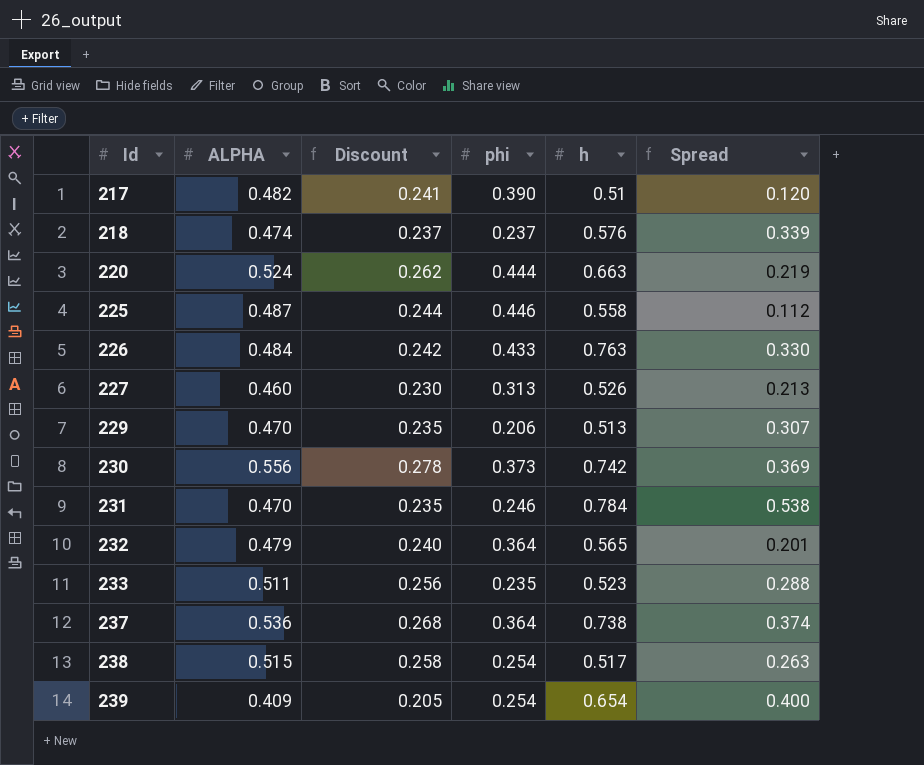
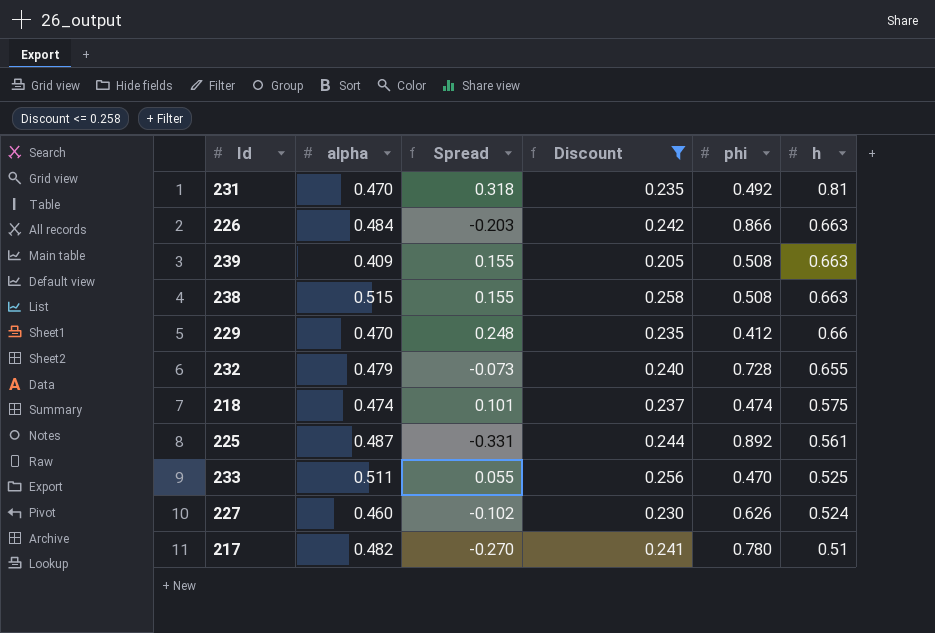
filter: none -> Discount <= 0.258
row order: Id ascending -> h descending
column name: ALPHA -> alpha
column Spread | position: 6 -> 3
231 | Spread: 0.538 -> 0.318
231 | phi: 0.246 -> 0.492
231 | h: 0.784 -> 0.81
226 | Spread: 0.330 -> -0.203
226 | phi: 0.433 -> 0.866
226 | h: 0.763 -> 0.663
239 | Spread: 0.400 -> 0.155
239 | phi: 0.254 -> 0.508
239 | h: 0.654 -> 0.663
238 | Spread: 0.263 -> 0.155
238 | phi: 0.254 -> 0.508
238 | h: 0.517 -> 0.663
229 | Spread: 0.307 -> 0.248
229 | phi: 0.206 -> 0.412
229 | h: 0.513 -> 0.66
232 | Spread: 0.201 -> -0.073
232 | phi: 0.364 -> 0.728
232 | h: 0.565 -> 0.655
218 | Spread: 0.339 -> 0.101
218 | phi: 0.237 -> 0.474
218 | h: 0.576 -> 0.575
225 | Spread: 0.112 -> -0.331
225 | phi: 0.446 -> 0.892
225 | h: 0.558 -> 0.561
233 | Spread: 0.288 -> 0.055
233 | phi: 0.235 -> 0.470
233 | h: 0.523 -> 0.525
227 | Spread: 0.213 -> -0.102
227 | phi: 0.313 -> 0.626
227 | h: 0.526 -> 0.524
217 | Spread: 0.120 -> -0.270
217 | phi: 0.390 -> 0.780

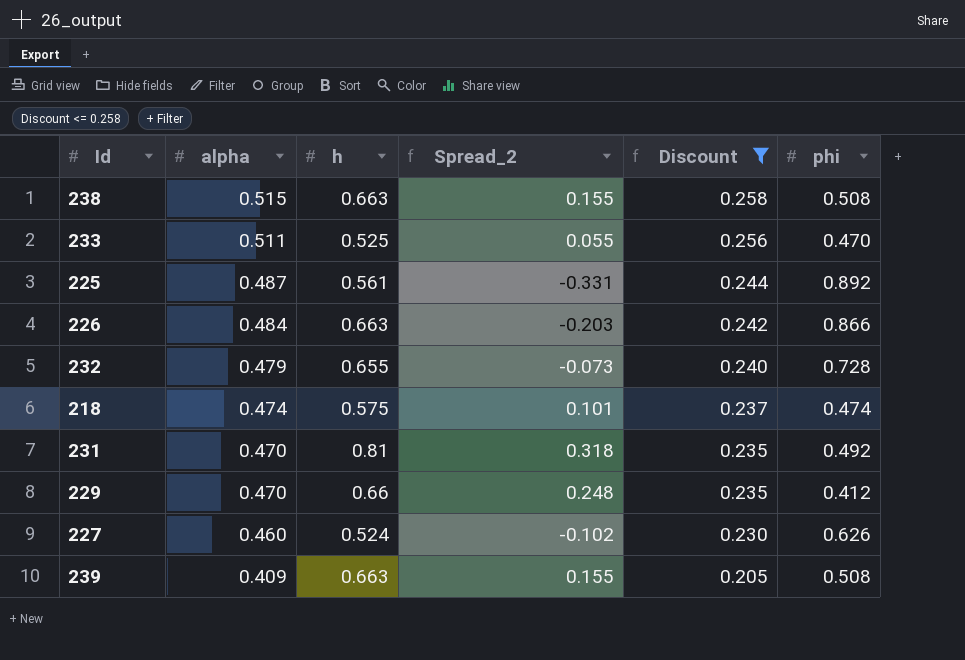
row order: h descending -> alpha descending
column h | position: 6 -> 3
column name: Spread -> Spread_2
row 217: 0.482 | -0.270 | 0.241 | 0.780 | 0.51 -> none

